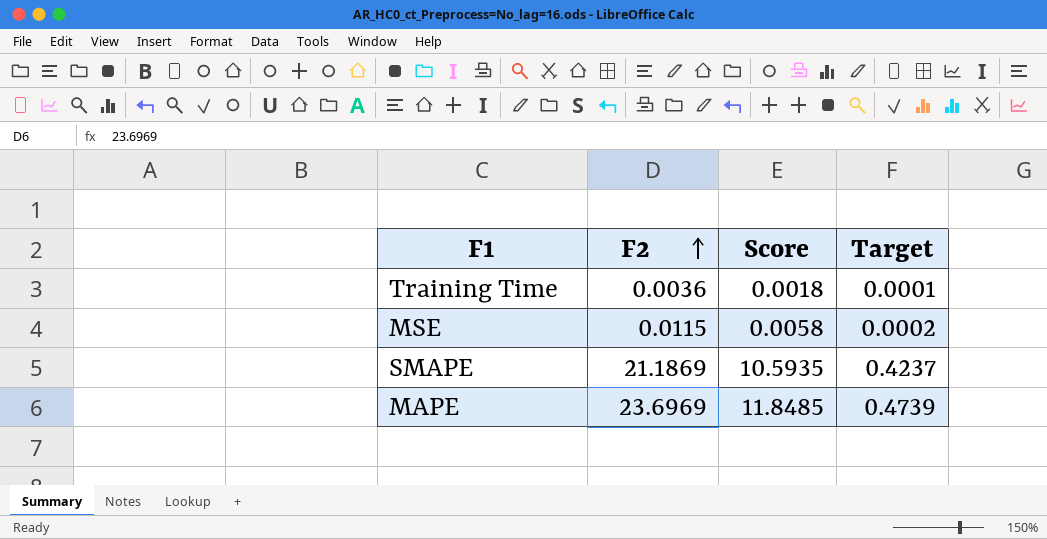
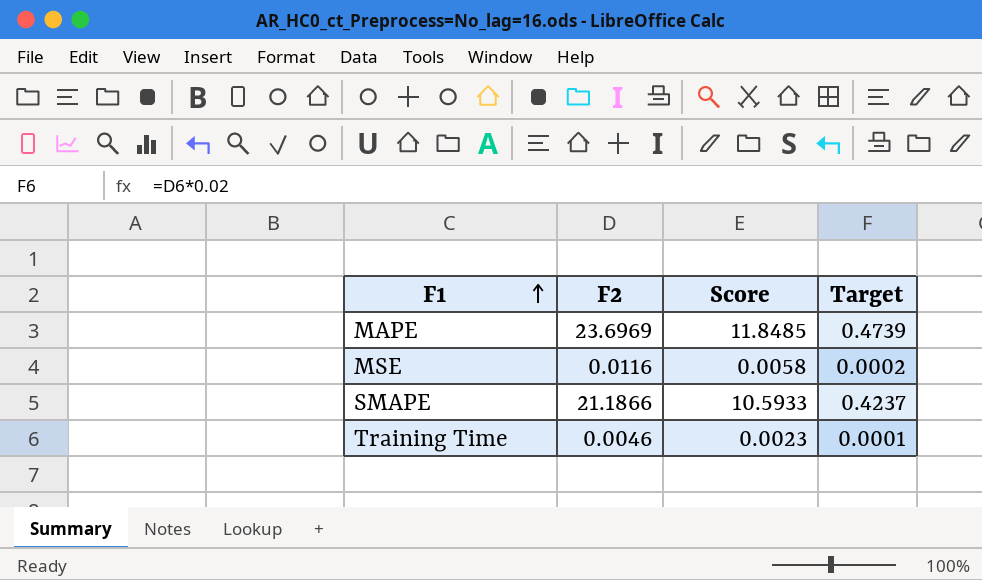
row order: F2 ascending -> F1 ascending
MSE | F2: 0.0115 -> 0.0116
SMAPE | F2: 21.1869 -> 21.1866
SMAPE | Score: 10.5935 -> 10.5933
Training Time | F2: 0.0036 -> 0.0046
Training Time | Score: 0.0018 -> 0.0023

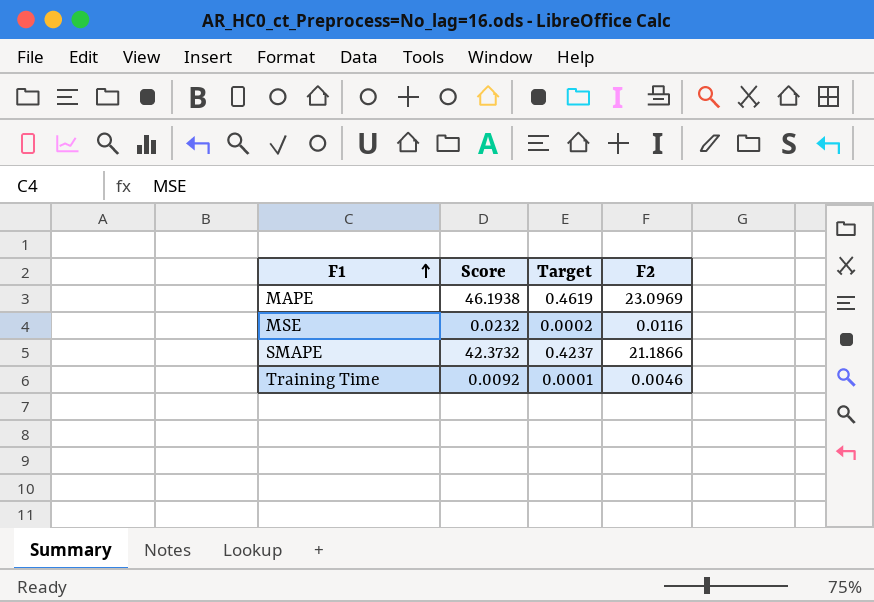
column Score | formula: [F2] * 0.5 -> [F2] * 2
column F2 | position: 2 -> 4
MAPE | Target: 0.4739 -> 0.4619
MAPE | F2: 23.6969 -> 23.0969

